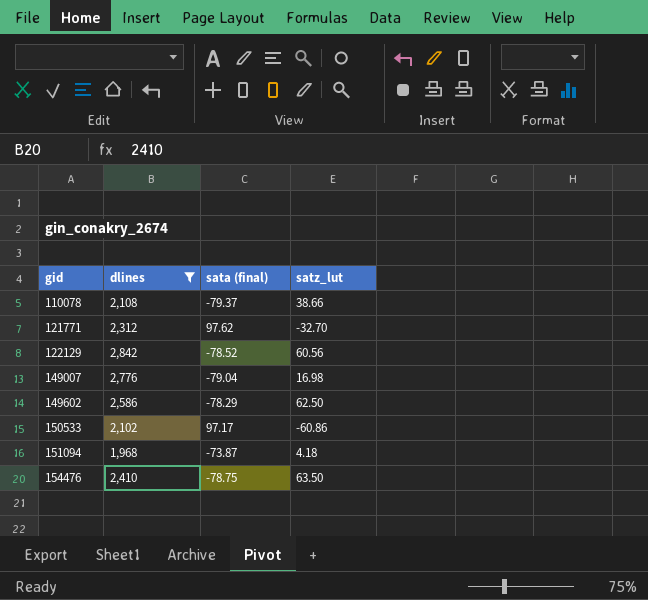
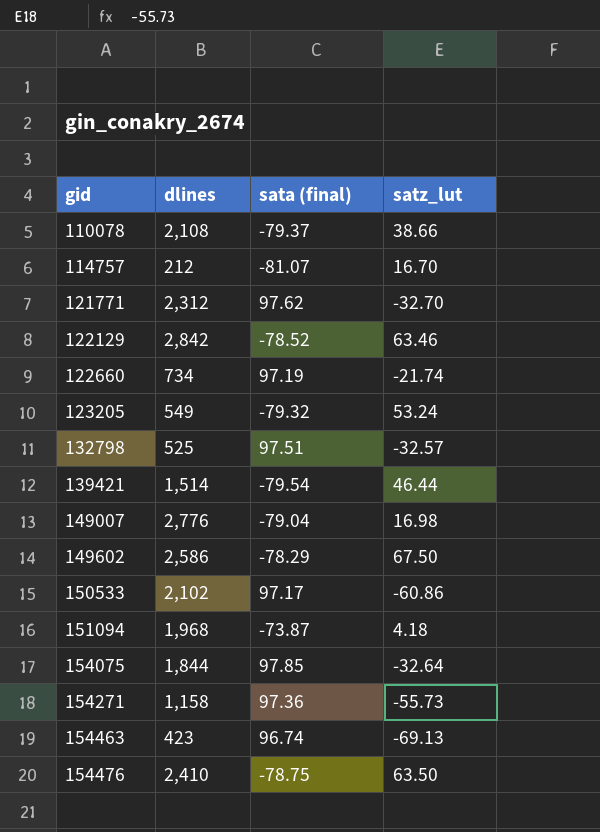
filter: dlines >= 1,968 -> none
122129 | satz_lut: 60.56 -> 63.46
149602 | satz_lut: 62.50 -> 67.50

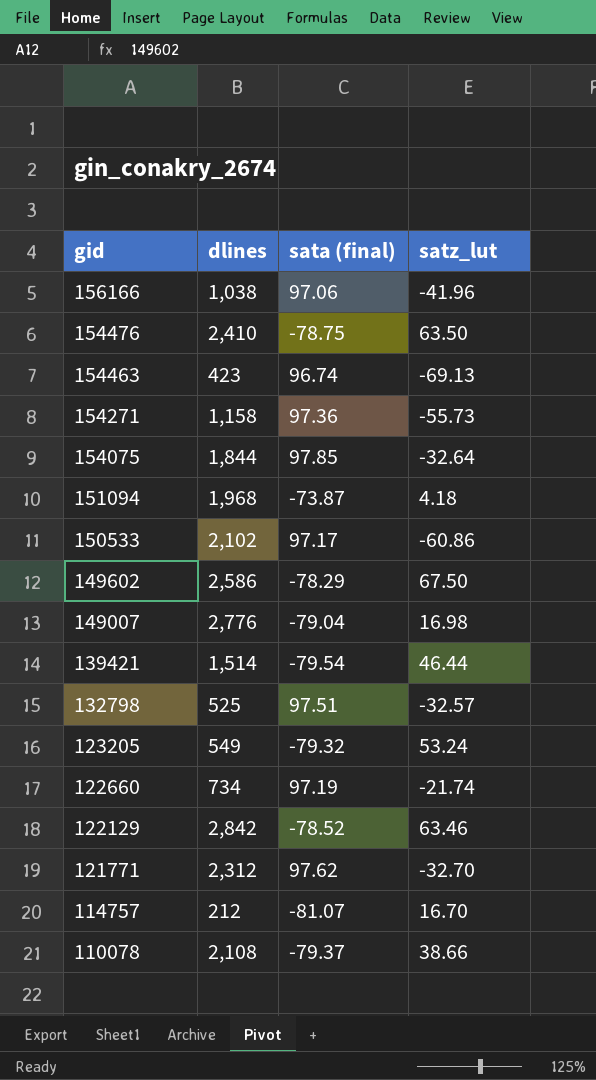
row order: gid ascending -> gid descending
row 156166: none -> 1,038 | 97.06 | -41.96

